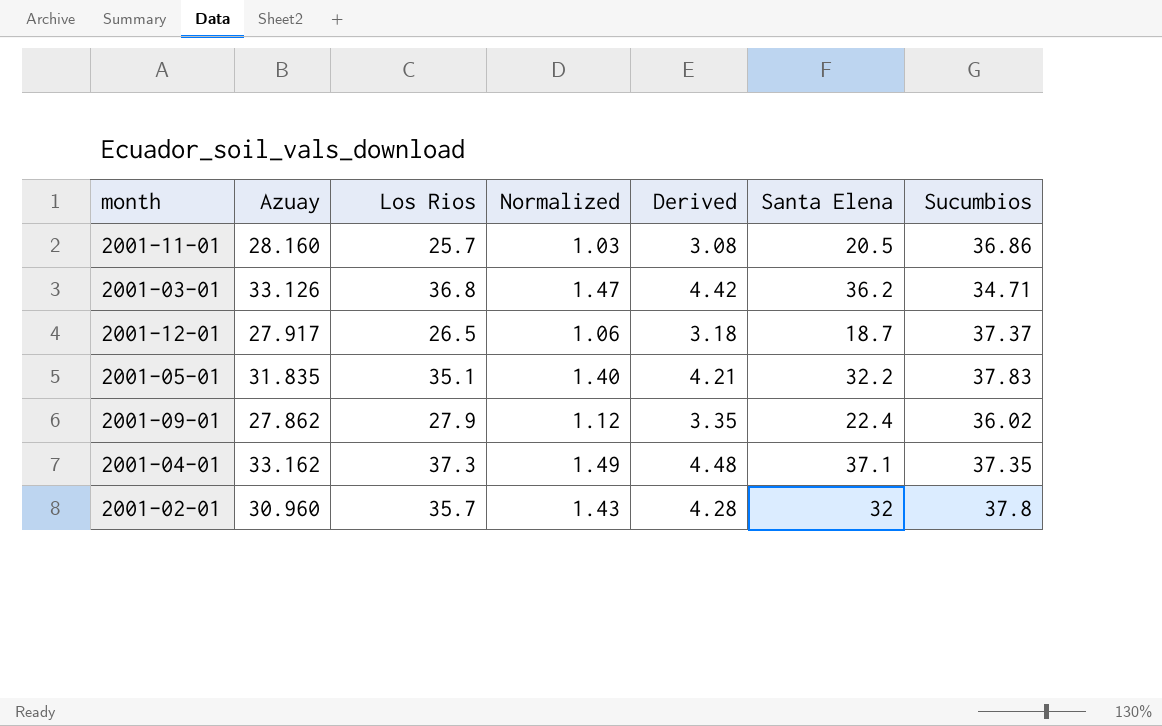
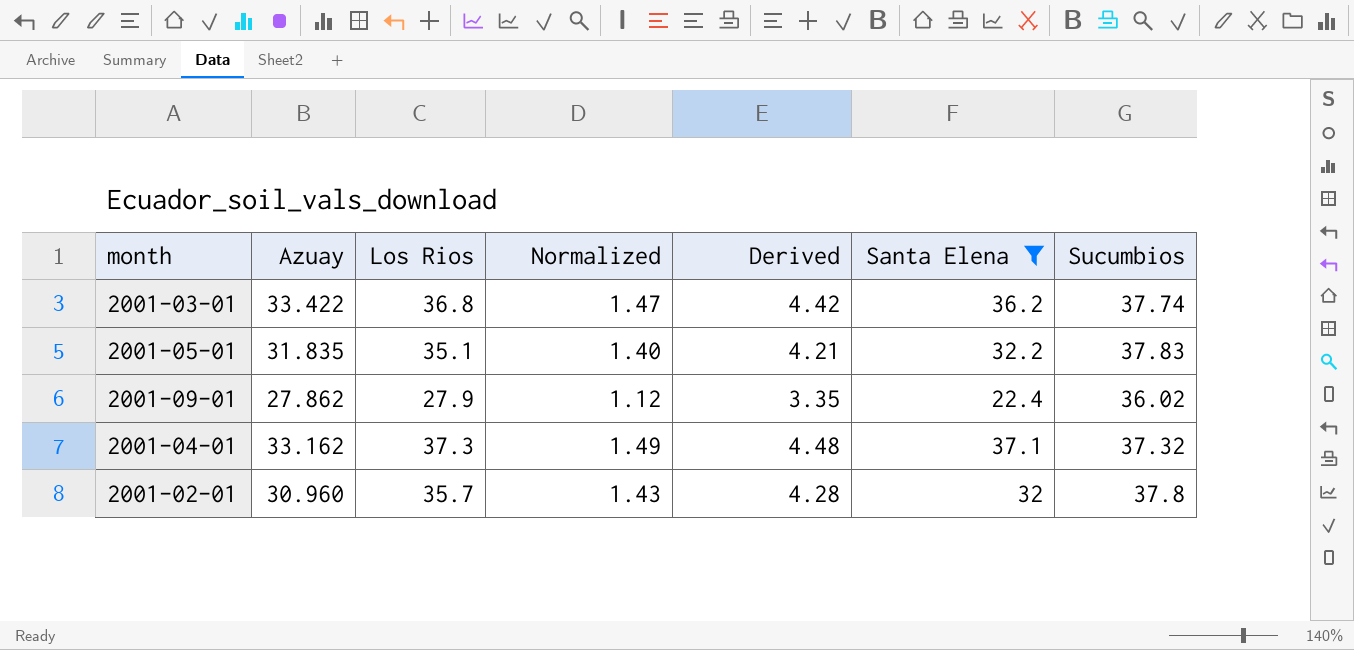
filter: none -> Santa Elena >= 22.4
2001-03-01 | Azuay: 33.126 -> 33.422
2001-03-01 | Sucumbios: 34.71 -> 37.74
2001-04-01 | Sucumbios: 37.35 -> 37.32

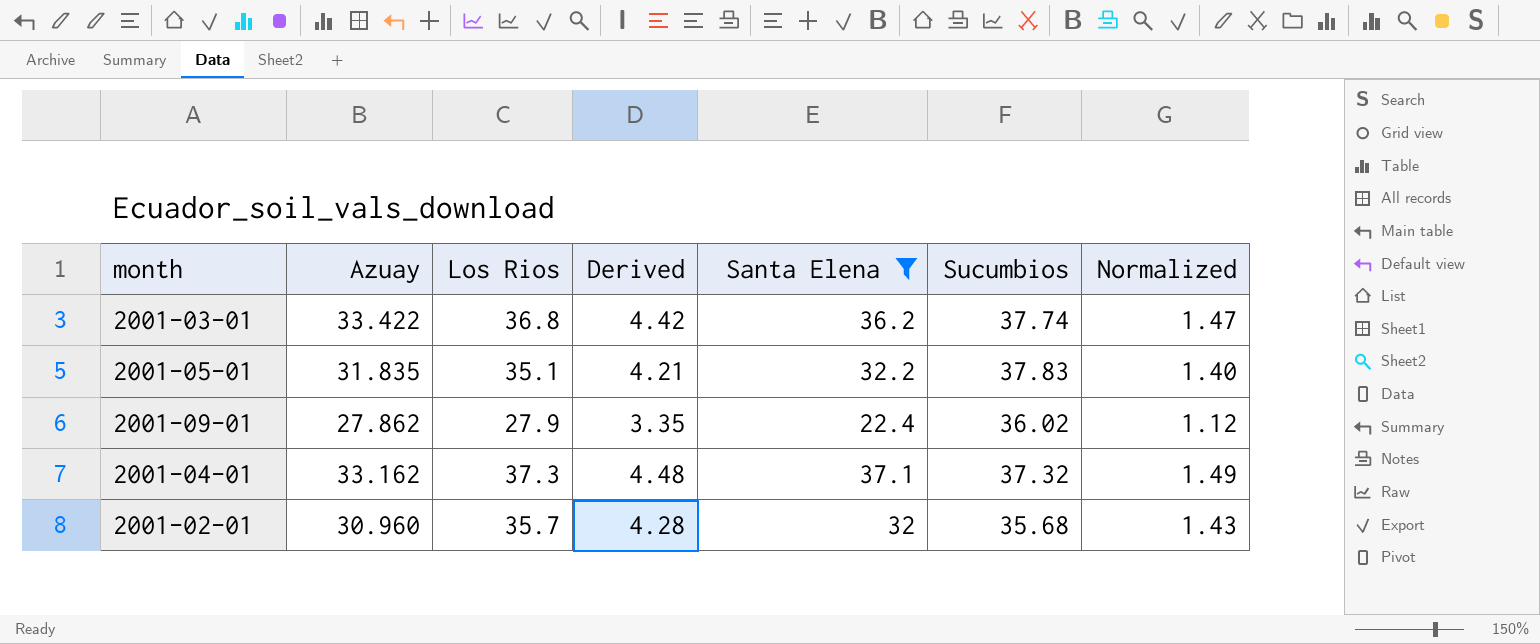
column Normalized | position: 4 -> 7
2001-02-01 | Sucumbios: 37.8 -> 35.68

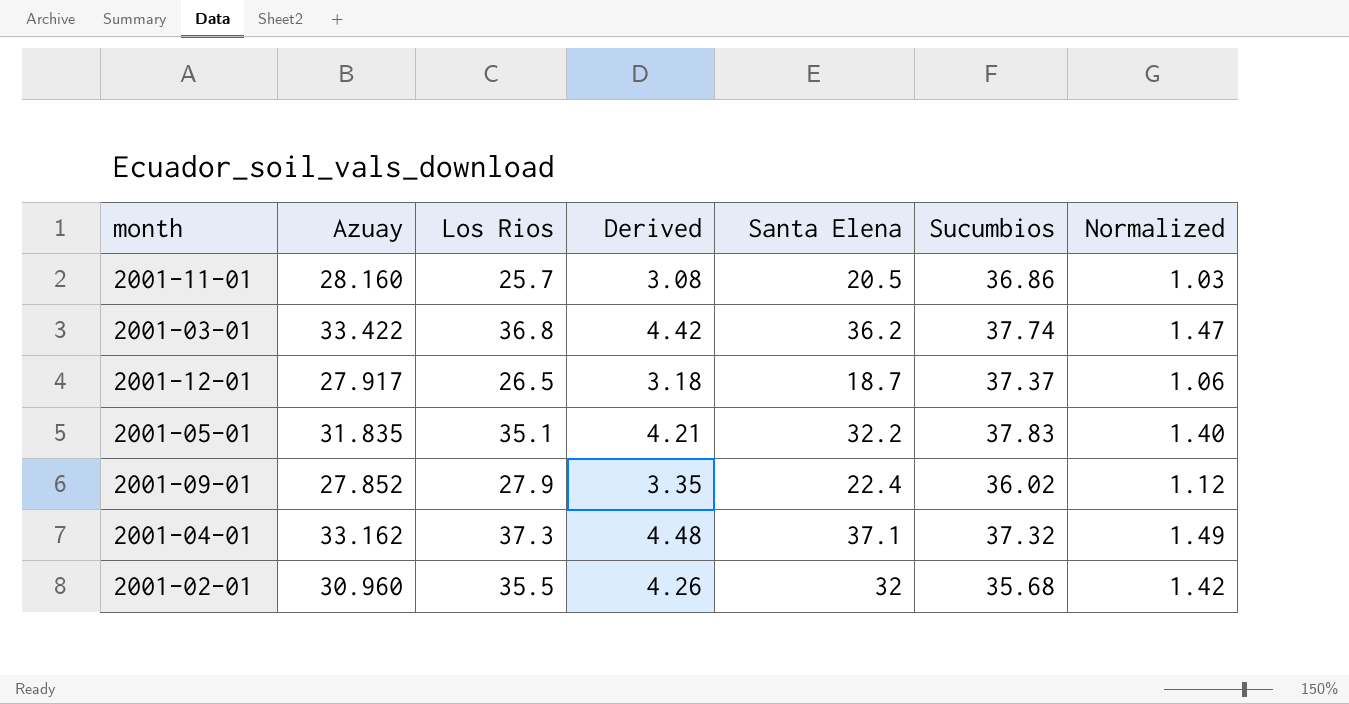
filter: Santa Elena >= 22.4 -> none
2001-09-01 | Azuay: 27.862 -> 27.852
2001-02-01 | Los Rios: 35.7 -> 35.5
2001-02-01 | Derived: 4.28 -> 4.26
2001-02-01 | Normalized: 1.43 -> 1.42

